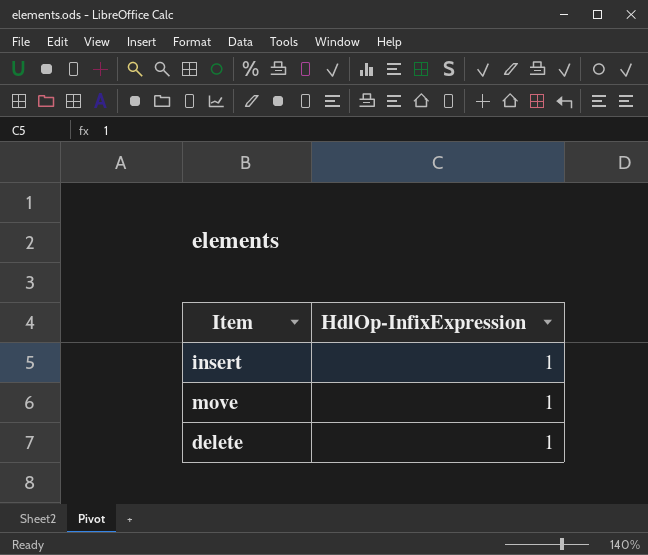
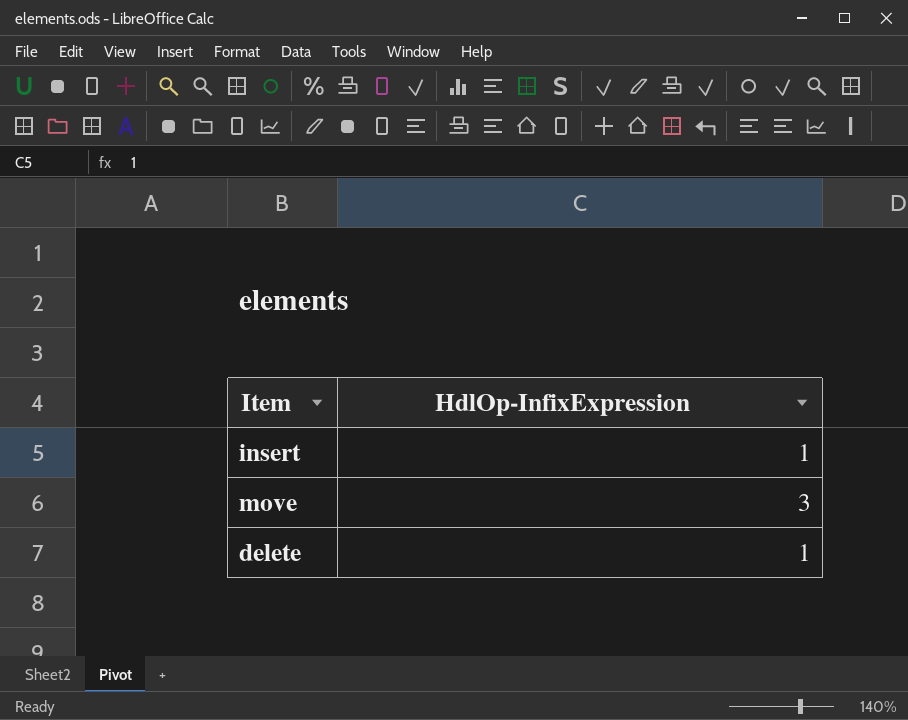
move | HdlOp-InfixExpression: 1 -> 3

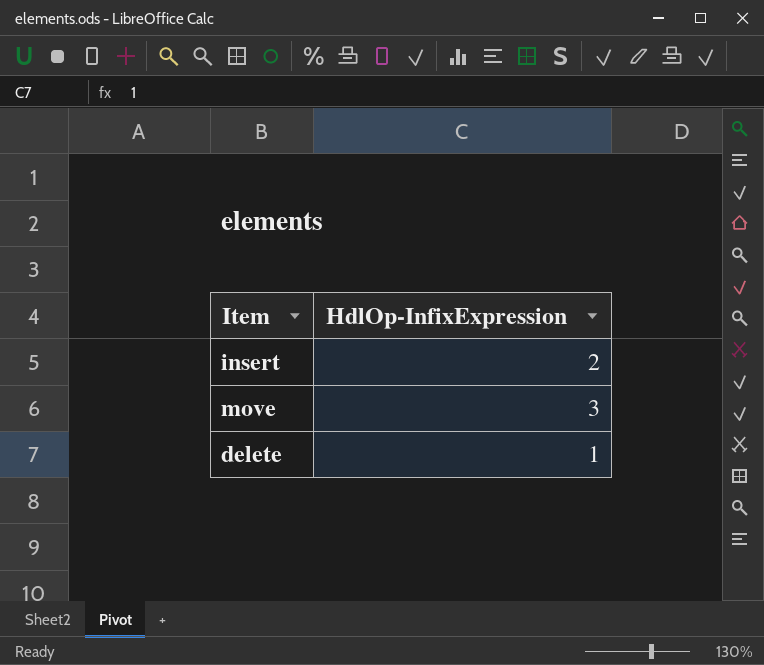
insert | HdlOp-InfixExpression: 1 -> 2

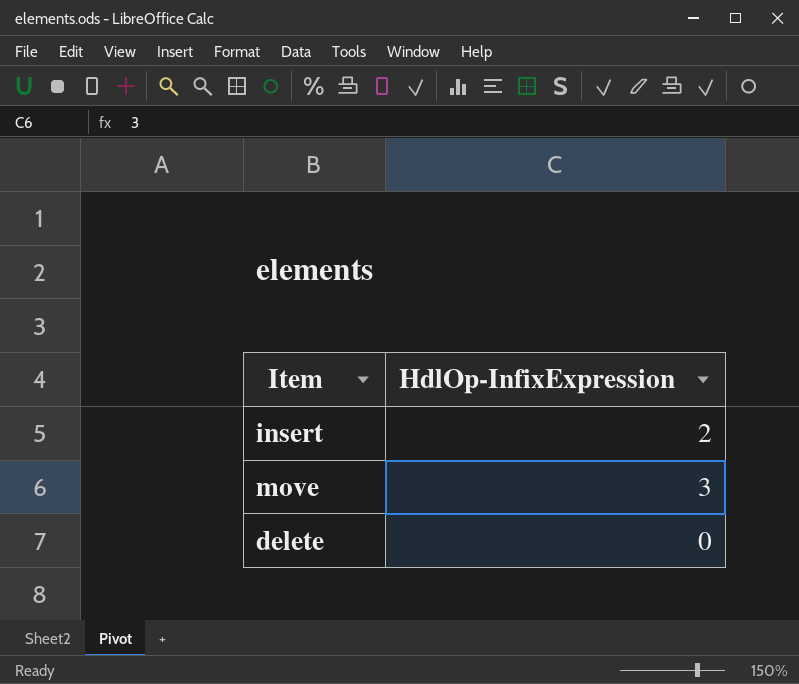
delete | HdlOp-InfixExpression: 1 -> 0

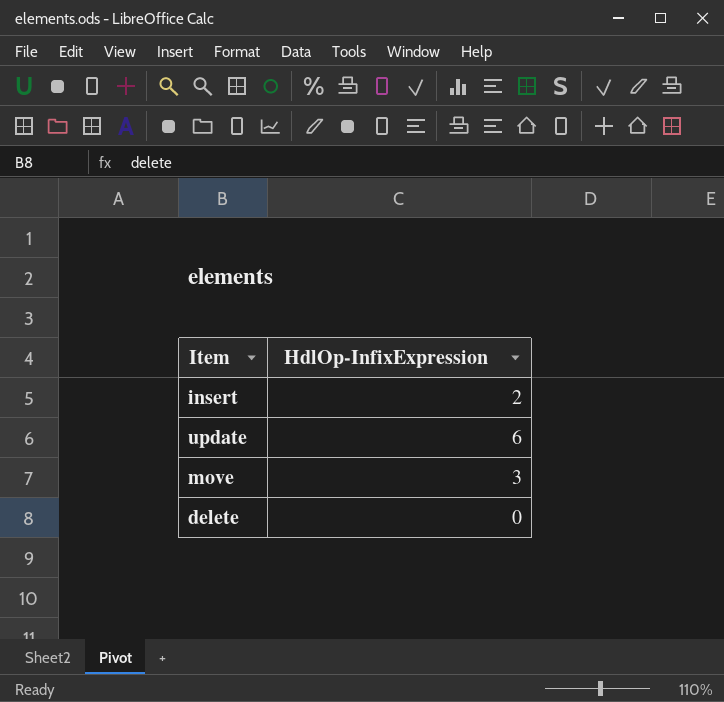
row update: none -> 6

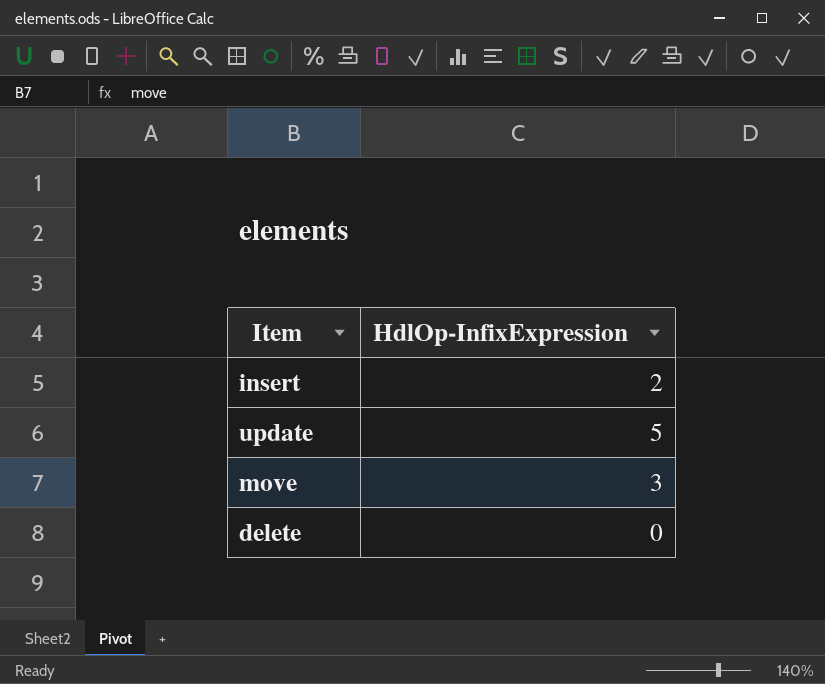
update | HdlOp-InfixExpression: 6 -> 5

